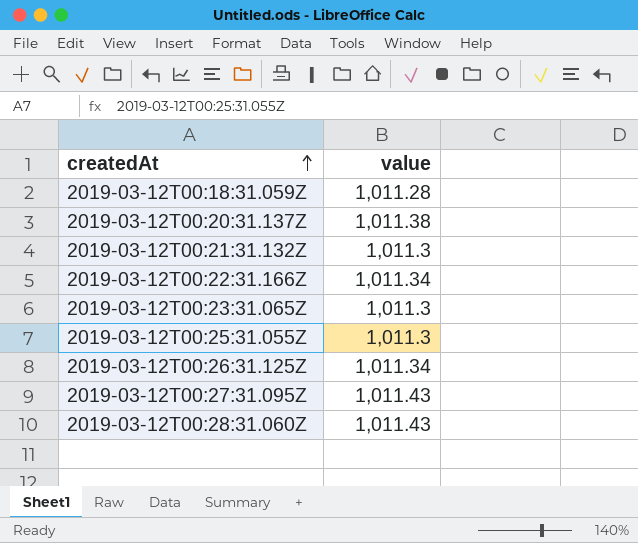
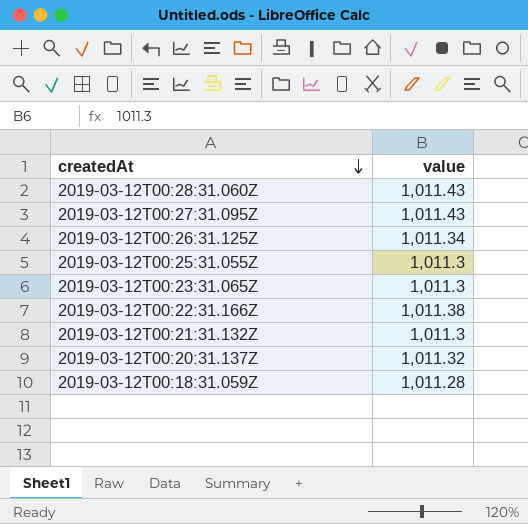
row order: createdAt ascending -> createdAt descending
2019-03-12T00:22:31.166Z | value: 1,011.34 -> 1,011.38
2019-03-12T00:20:31.137Z | value: 1,011.38 -> 1,011.32

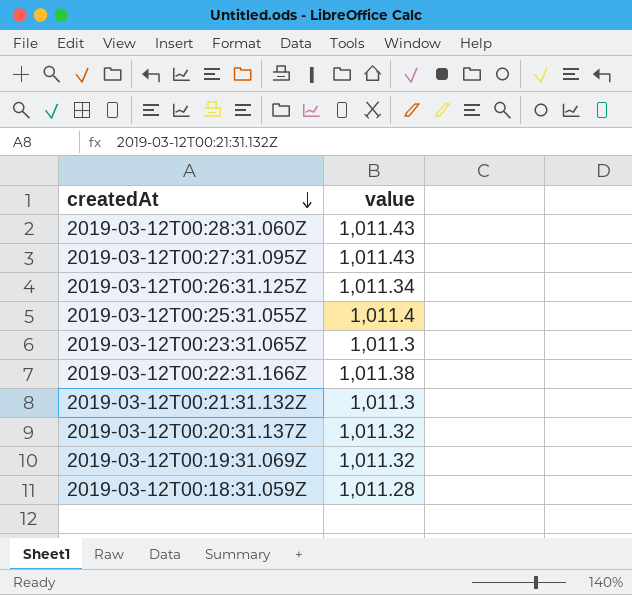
2019-03-12T00:25:31.055Z | value: 1,011.3 -> 1,011.4
row 2019-03-12T00:19:31.069Z: none -> 1,011.32

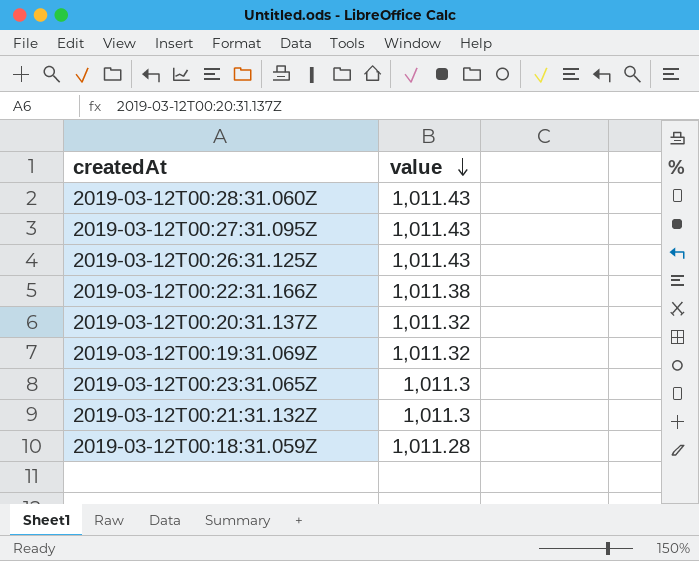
row order: createdAt descending -> value descending
row 2019-03-12T00:25:31.055Z: 1,011.4 -> none
2019-03-12T00:26:31.125Z | value: 1,011.34 -> 1,011.43

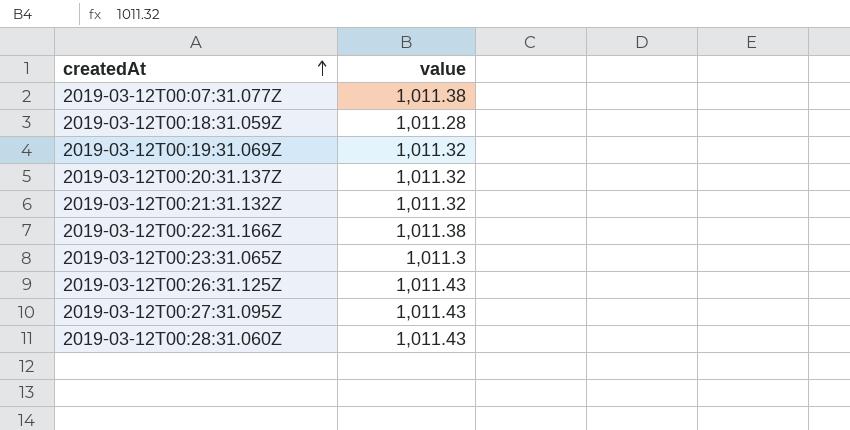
row order: value descending -> createdAt ascending
row 2019-03-12T00:07:31.077Z: none -> 1,011.38
2019-03-12T00:21:31.132Z | value: 1,011.3 -> 1,011.32

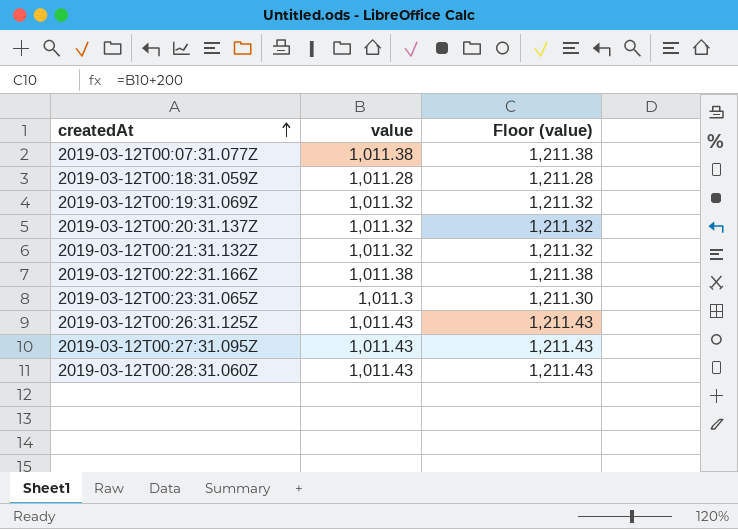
column Floor (value) | formula: none -> [value] + 200

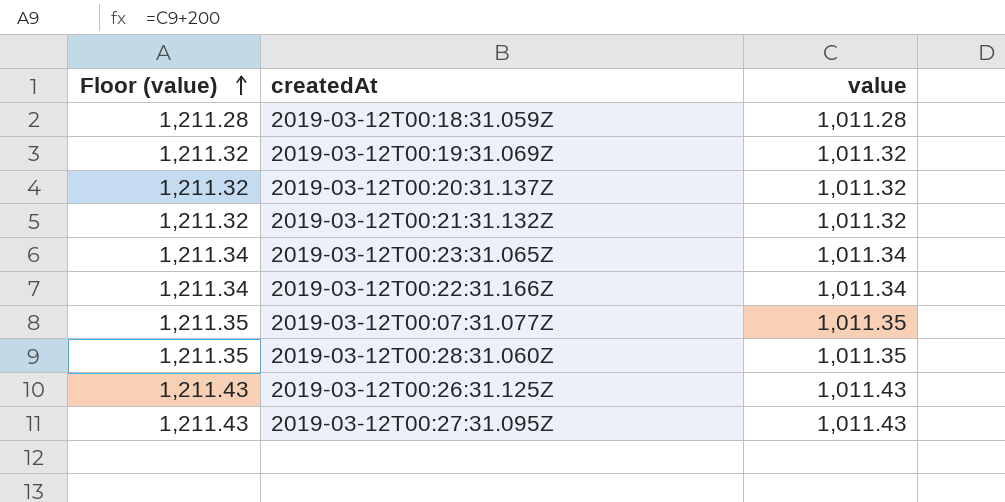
row order: createdAt ascending -> Floor (value) ascending
column Floor (value) | position: 3 -> 1
2019-03-12T00:23:31.065Z | Floor (value): 1,211.30 -> 1,211.34
2019-03-12T00:23:31.065Z | value: 1,011.3 -> 1,011.34
2019-03-12T00:22:31.166Z | Floor (value): 1,211.38 -> 1,211.34
2019-03-12T00:22:31.166Z | value: 1,011.38 -> 1,011.34
2019-03-12T00:07:31.077Z | Floor (value): 1,211.38 -> 1,211.35
2019-03-12T00:07:31.077Z | value: 1,011.38 -> 1,011.35
2019-03-12T00:28:31.060Z | Floor (value): 1,211.43 -> 1,211.35
2019-03-12T00:28:31.060Z | value: 1,011.43 -> 1,011.35

